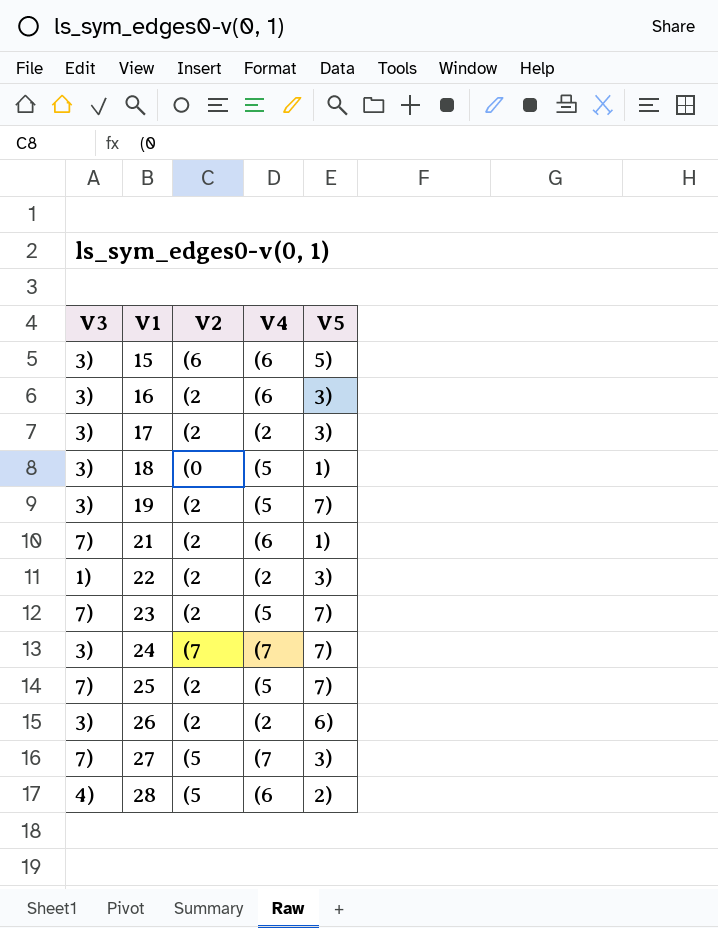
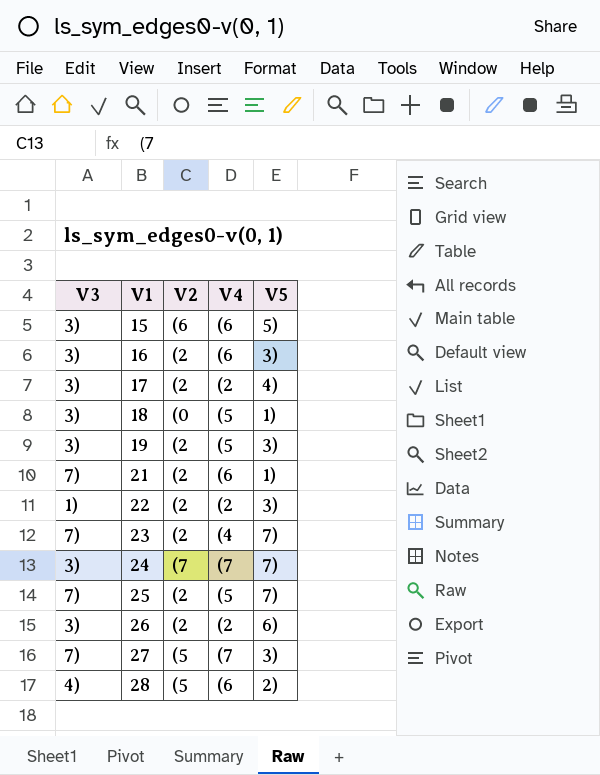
17 | V5: 3) -> 4)
19 | V5: 7) -> 3)
23 | V4: (5 -> (4

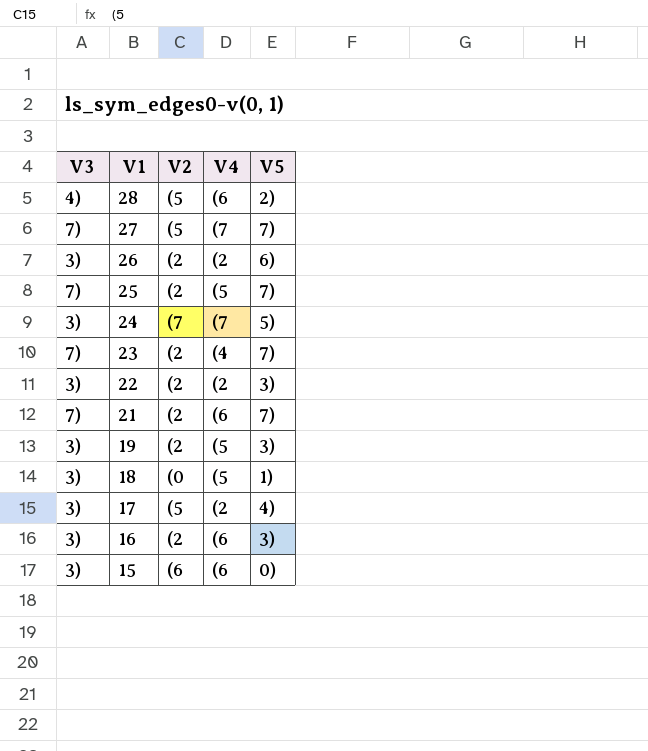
row order: V1 ascending -> V1 descending
27 | V5: 3) -> 7)
24 | V5: 7) -> 5)
22 | V3: 1) -> 3)
21 | V5: 1) -> 7)
17 | V2: (2 -> (5
15 | V5: 5) -> 0)

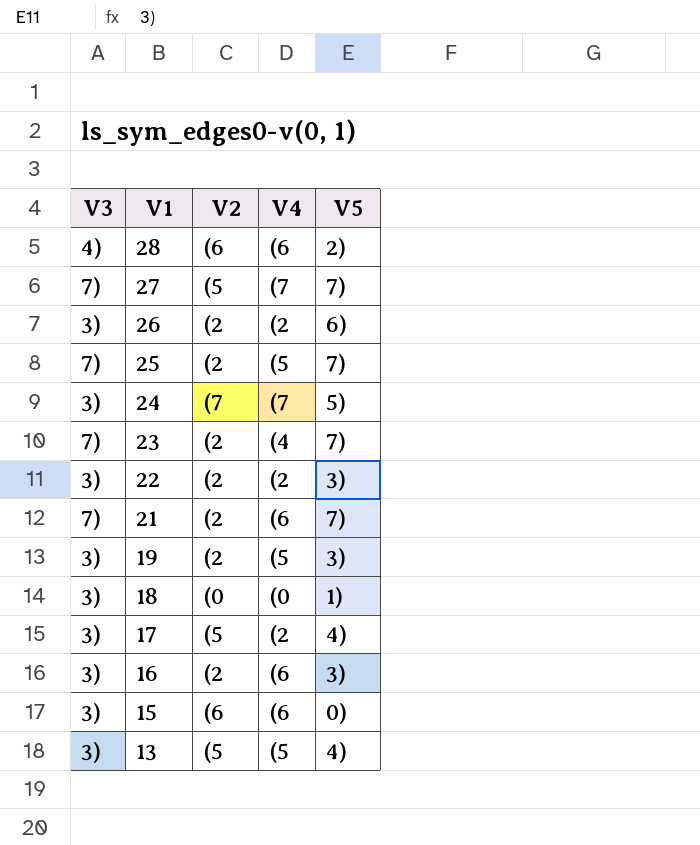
28 | V2: (5 -> (6
18 | V4: (5 -> (0
row 13: none -> 3) | (5 | (5 | 4)

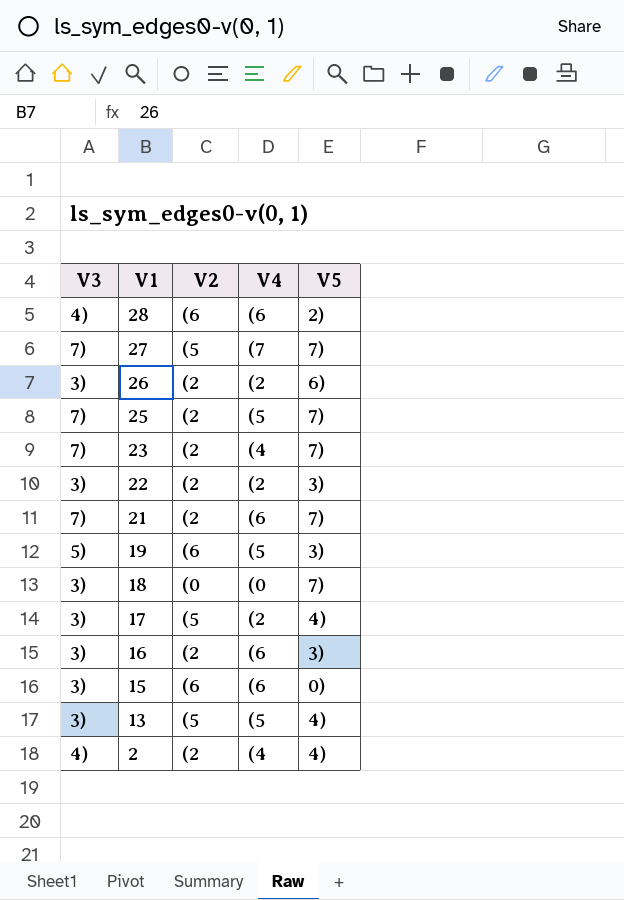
row 24: 3) | (7 | (7 | 5) -> none
19 | V3: 3) -> 5)
19 | V2: (2 -> (6
18 | V5: 1) -> 7)
row 2: none -> 4) | (2 | (4 | 4)

